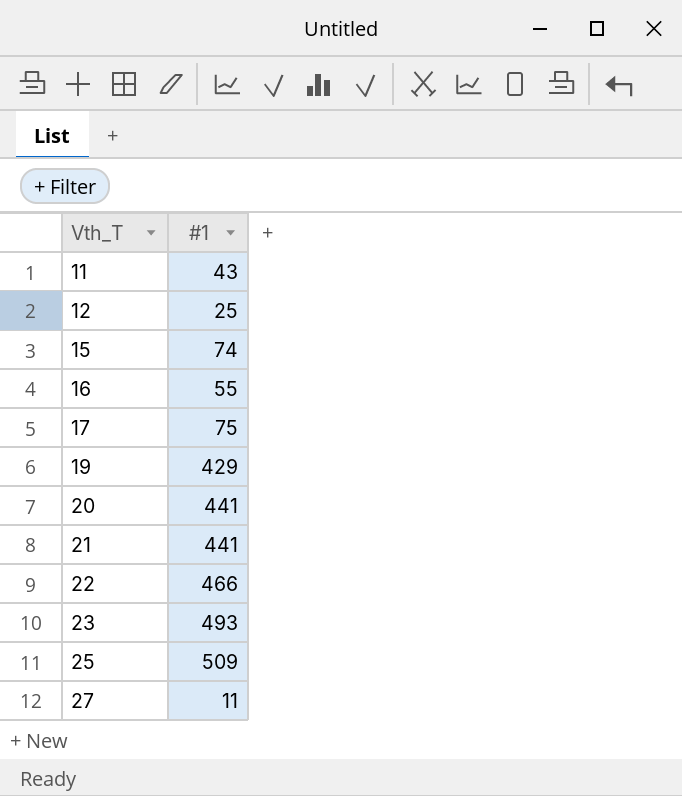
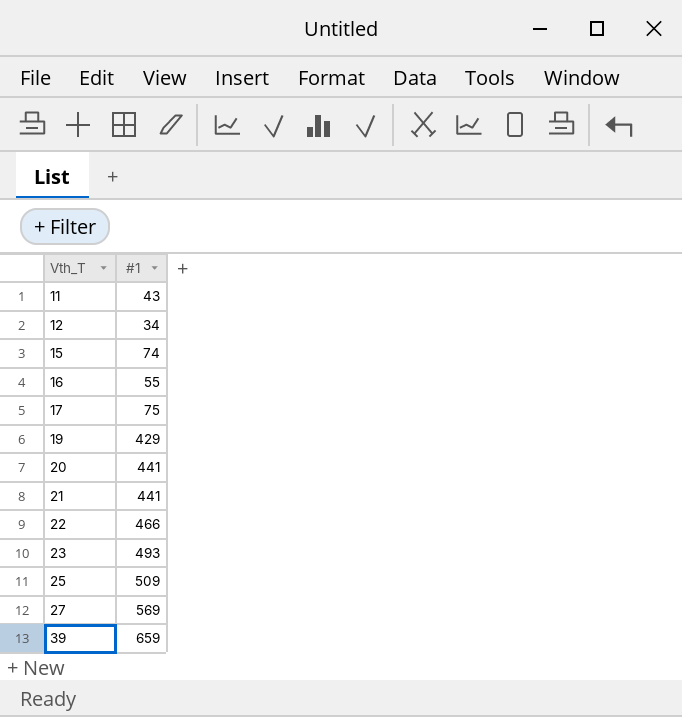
12 | #1: 25 -> 34
27 | #1: 11 -> 569
row 39: none -> 659

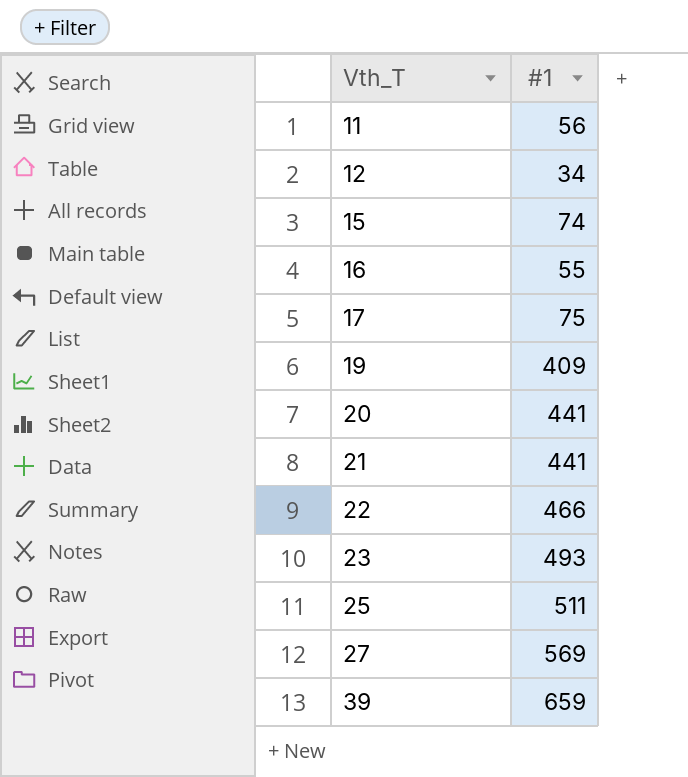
11 | #1: 43 -> 56
19 | #1: 429 -> 409
25 | #1: 509 -> 511

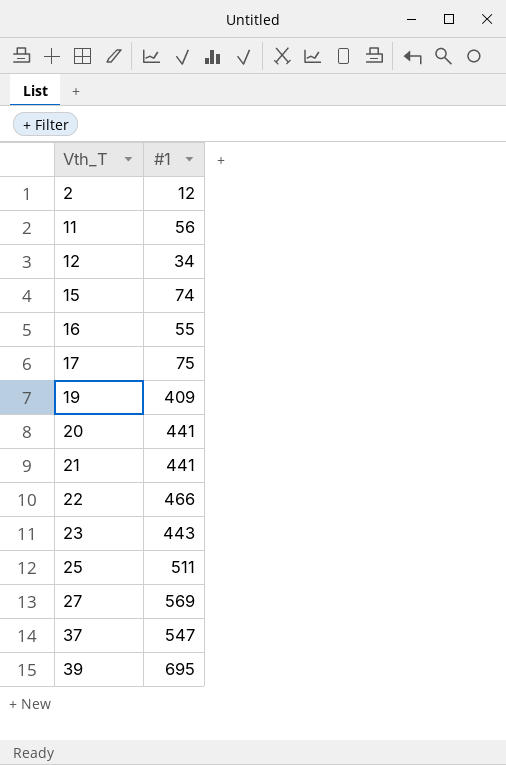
row 2: none -> 12
23 | #1: 493 -> 443
row 37: none -> 547
39 | #1: 659 -> 695

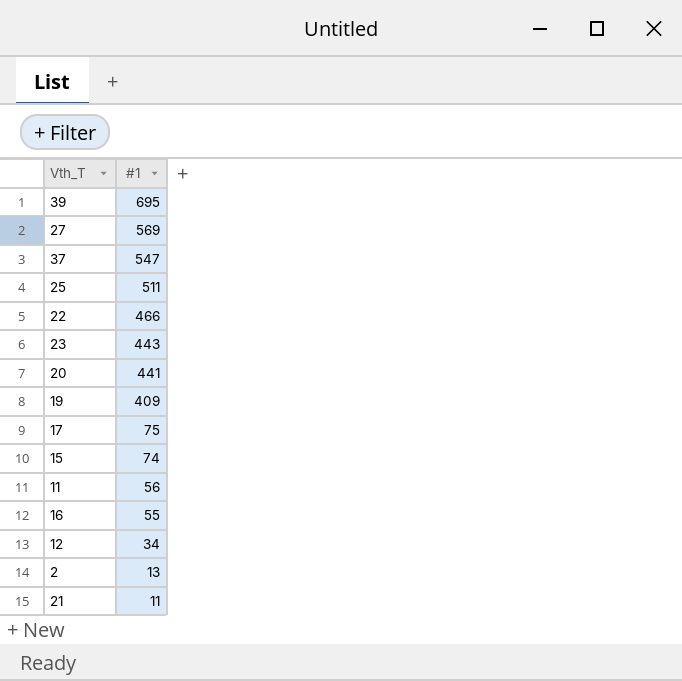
row order: Vth_T ascending -> #1 descending
2 | #1: 12 -> 13
21 | #1: 441 -> 11

